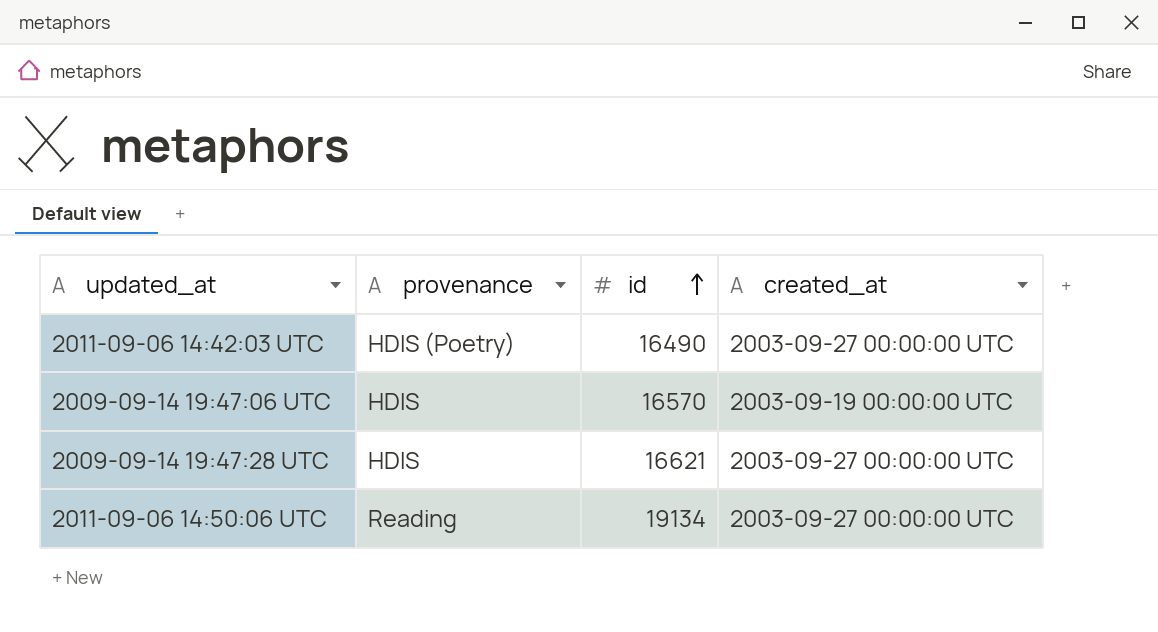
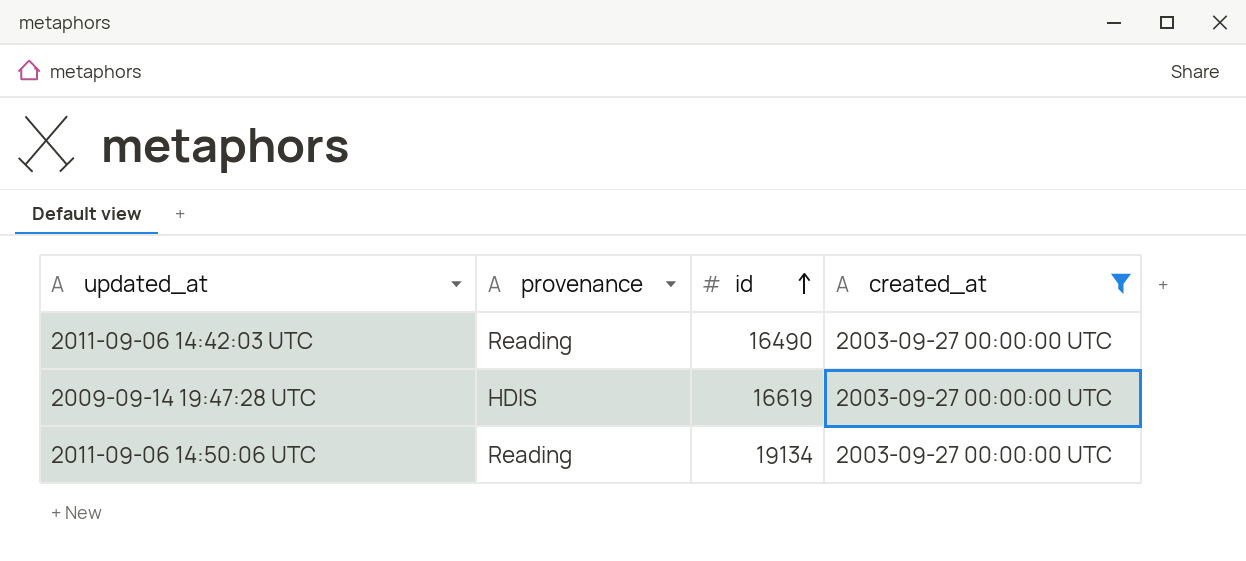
filter: none -> created_at = 2003-09-27 00:00:00 UTC
2011-09-06 14:42:03 UTC | provenance: HDIS (Poetry) -> Reading
2009-09-14 19:47:28 UTC | id: 16621 -> 16619

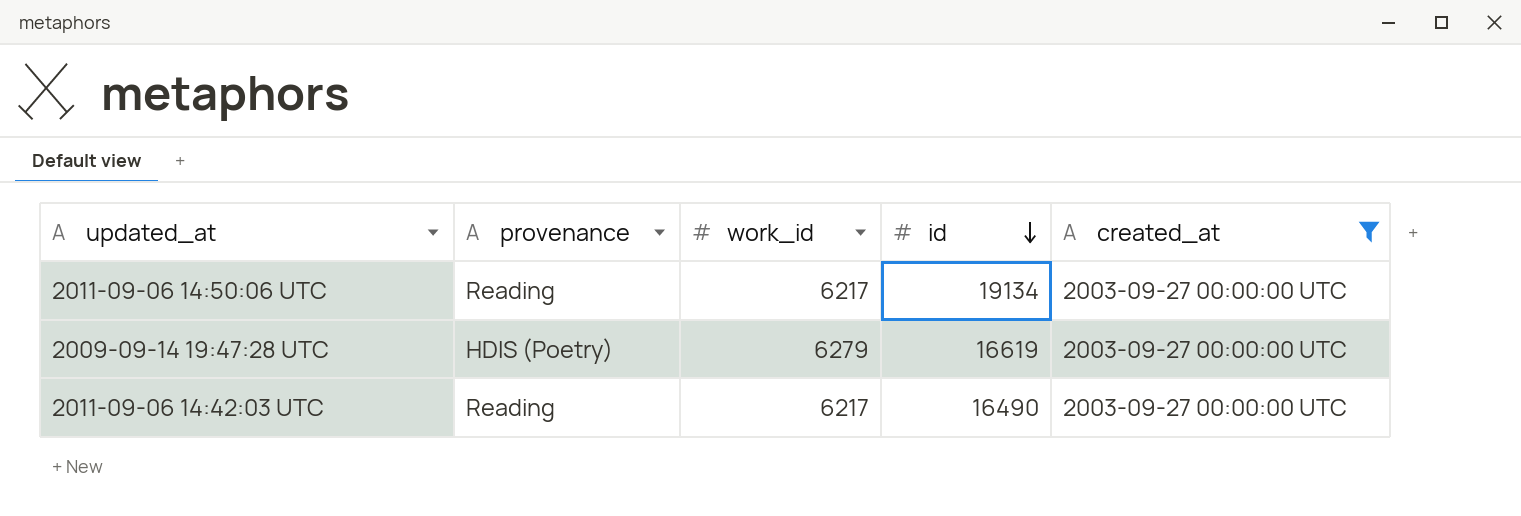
row order: id ascending -> id descending
column work_id | position: none -> 3
2009-09-14 19:47:28 UTC | provenance: HDIS -> HDIS (Poetry)

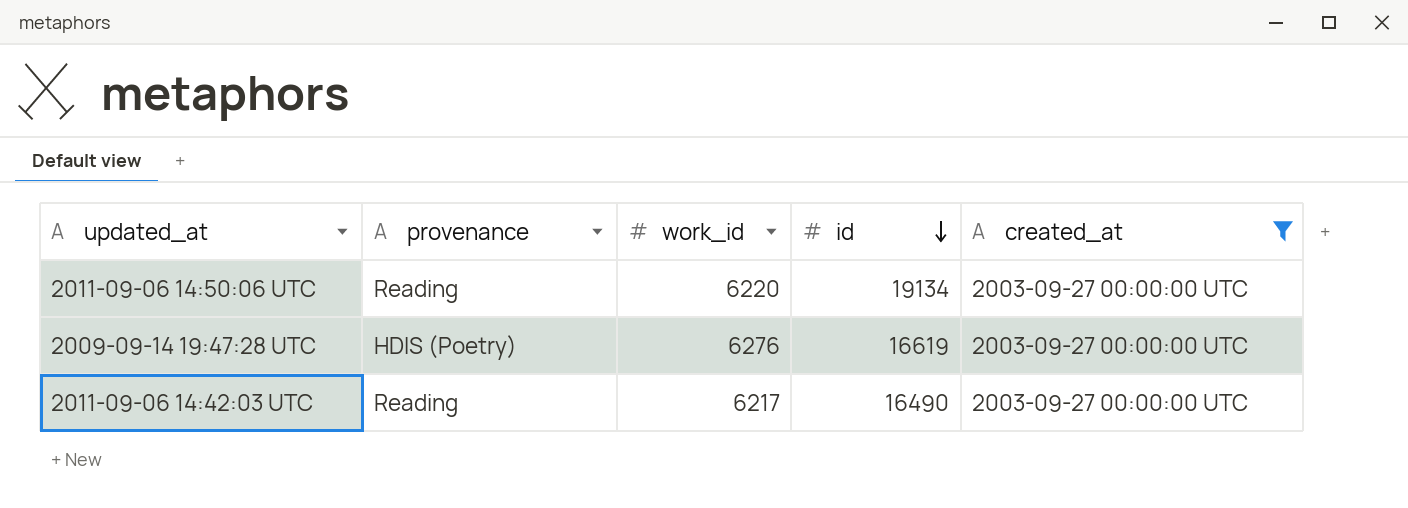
2011-09-06 14:50:06 UTC | work_id: 6217 -> 6220
2009-09-14 19:47:28 UTC | work_id: 6279 -> 6276

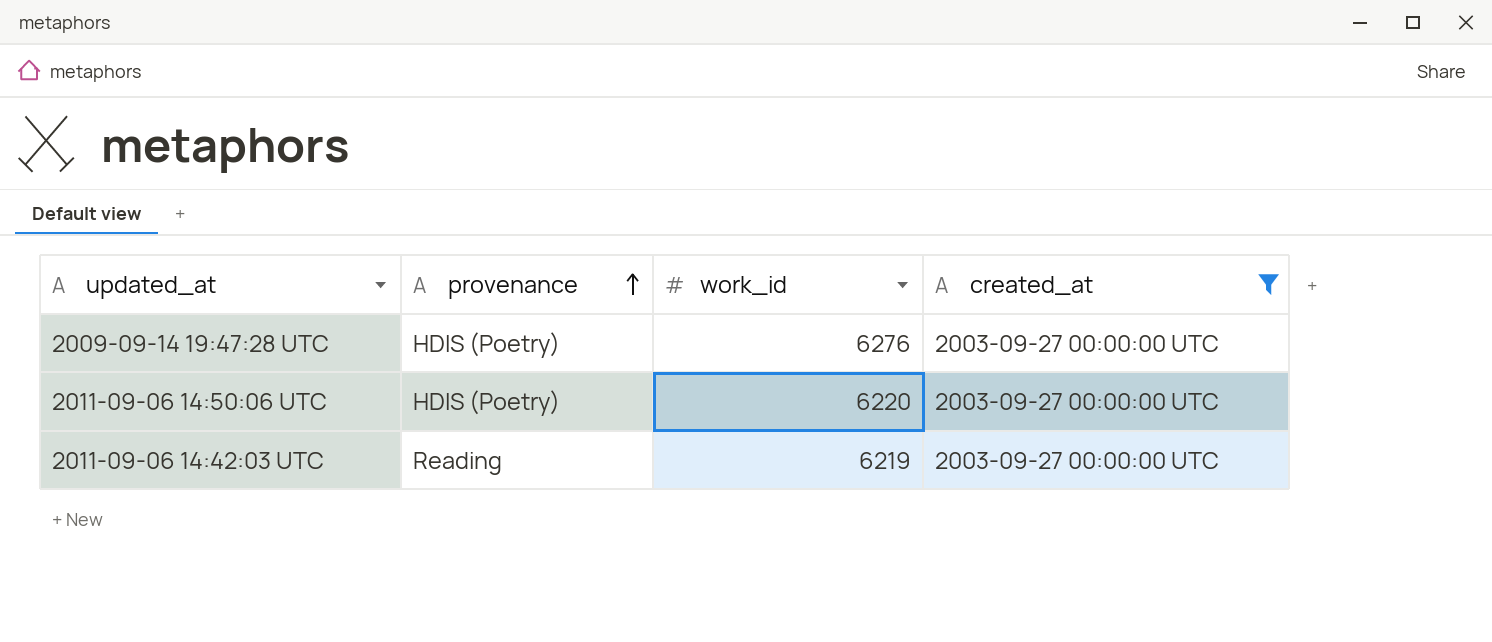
row order: id descending -> provenance ascending
column id | position: 4 -> none
2011-09-06 14:50:06 UTC | provenance: Reading -> HDIS (Poetry)
2011-09-06 14:42:03 UTC | work_id: 6217 -> 6219

